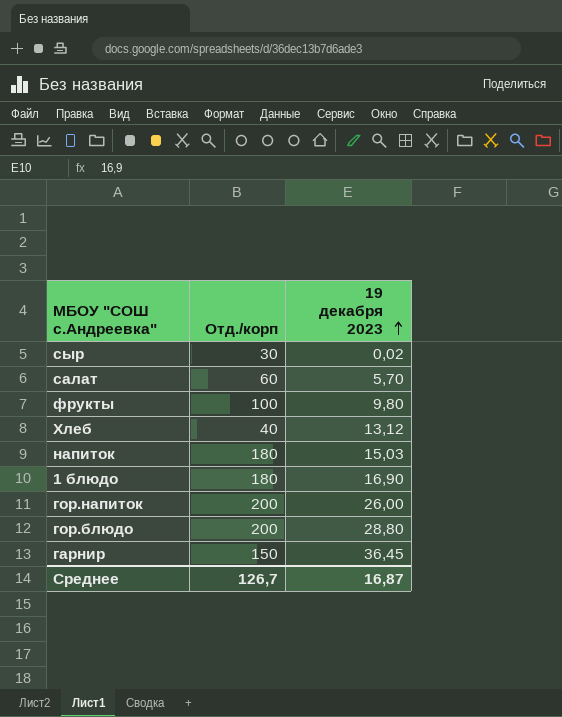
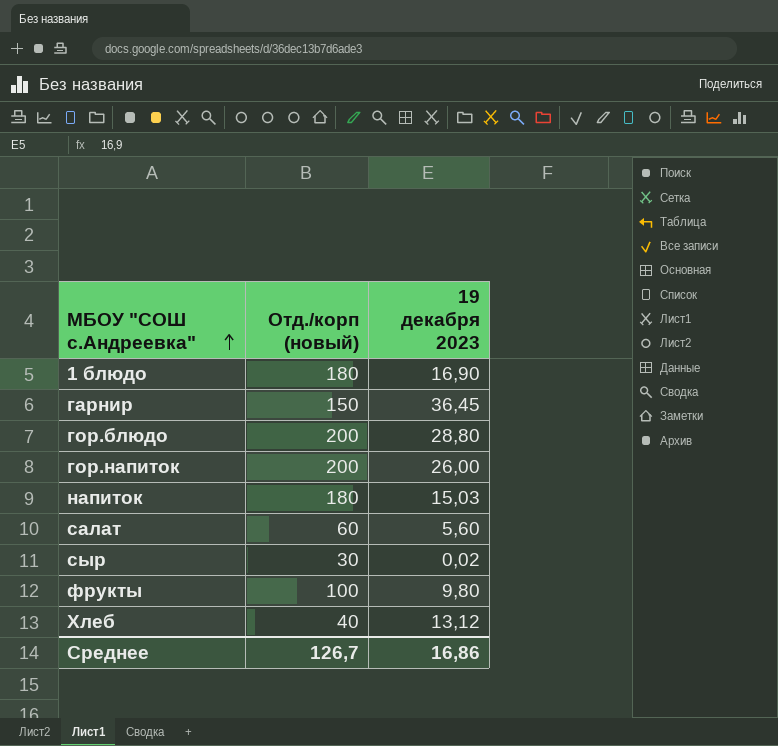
row order: 19 декабря 2023 ascending -> МБОУ "СОШ с.Андреевка" ascending
column name: Отд./корп -> Отд./корп (новый)
салат | 19 декабря 2023: 5,70 -> 5,60
Среднее | 19 декабря 2023: 16,87 -> 16,86

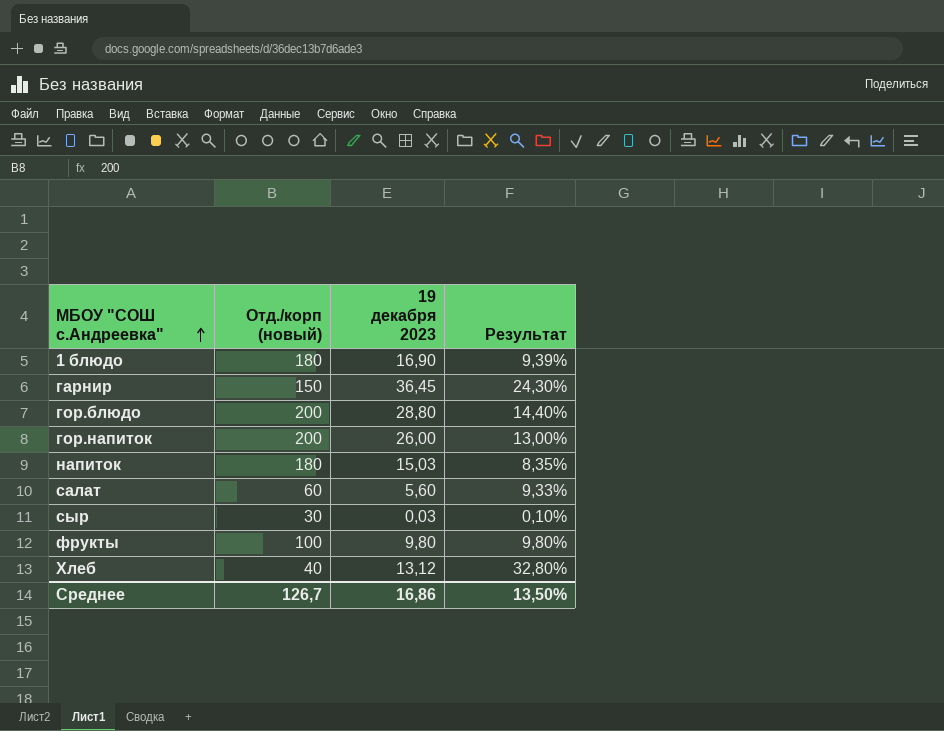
column Результат | formula: none -> [19 декабря 2023] / [Отд./корп (новый)]
сыр | 19 декабря 2023: 0,02 -> 0,03

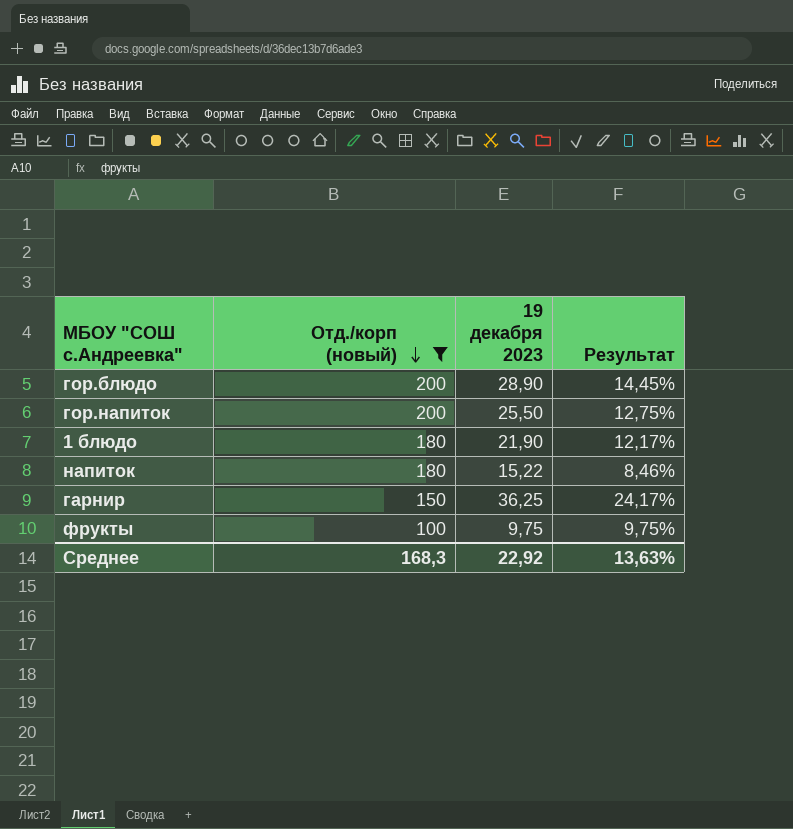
filter: none -> Отд./корп (новый) >= 100
row order: МБОУ "СОШ с.Андреевка" ascending -> Отд./корп (новый) descending
гор.блюдо | 19 декабря 2023: 28,80 -> 28,90
гор.блюдо | Результат: 14,40% -> 14,45%
гор.напиток | 19 декабря 2023: 26,00 -> 25,50
гор.напиток | Результат: 13,00% -> 12,75%
1 блюдо | 19 декабря 2023: 16,90 -> 21,90
1 блюдо | Результат: 9,39% -> 12,17%
напиток | 19 декабря 2023: 15,03 -> 15,22
напиток | Результат: 8,35% -> 8,46%
гарнир | 19 декабря 2023: 36,45 -> 36,25
гарнир | Результат: 24,30% -> 24,17%
фрукты | 19 декабря 2023: 9,80 -> 9,75
фрукты | Результат: 9,80% -> 9,75%
Среднее | Отд./корп (новый): 126,7 -> 168,3
Среднее | 19 декабря 2023: 16,86 -> 22,92
Среднее | Результат: 13,50% -> 13,63%

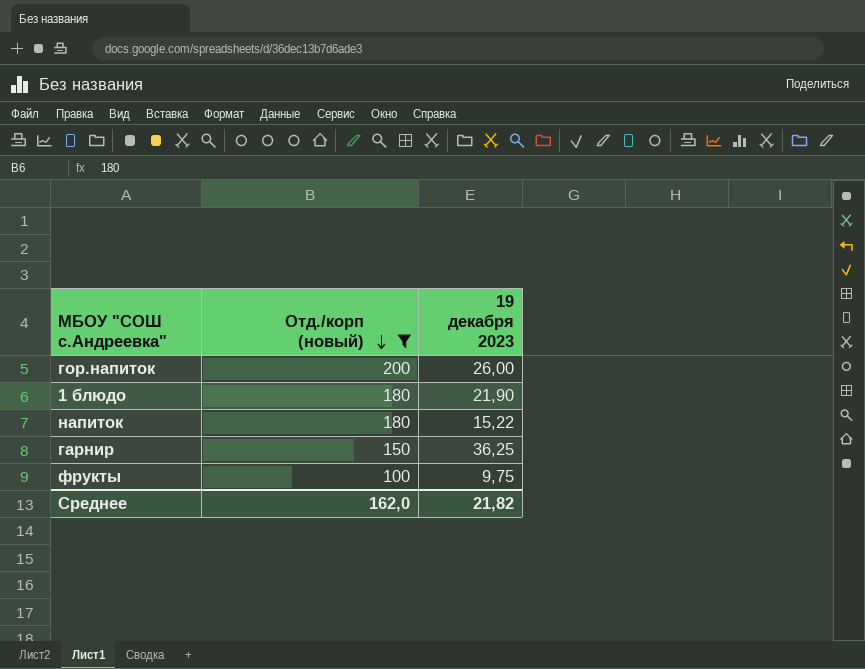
column Результат | formula: [19 декабря 2023] / [Отд./корп (новый)] -> none
row гор.блюдо: 200 | 28,90 | 14,45% -> none
гор.напиток | 19 декабря 2023: 25,50 -> 26,00
Среднее | Отд./корп (новый): 168,3 -> 162,0
Среднее | 19 декабря 2023: 22,92 -> 21,82

